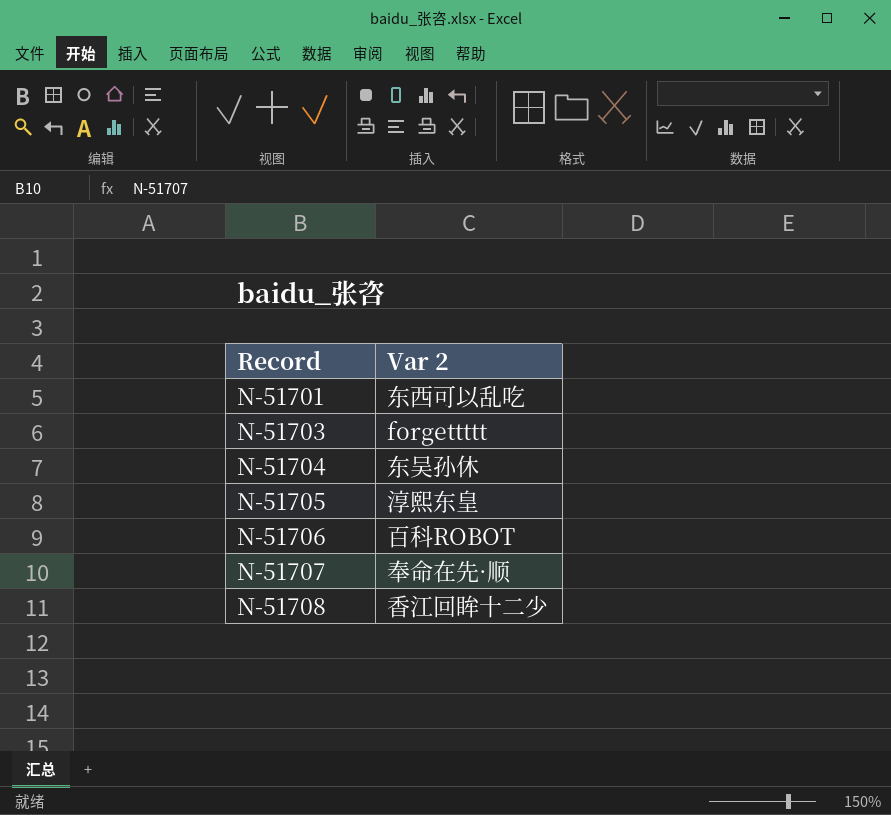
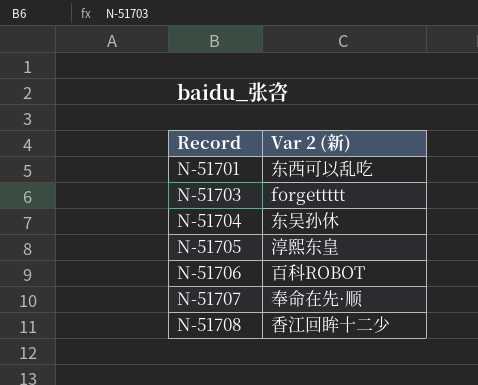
column name: Var 2 -> Var 2 (新)

